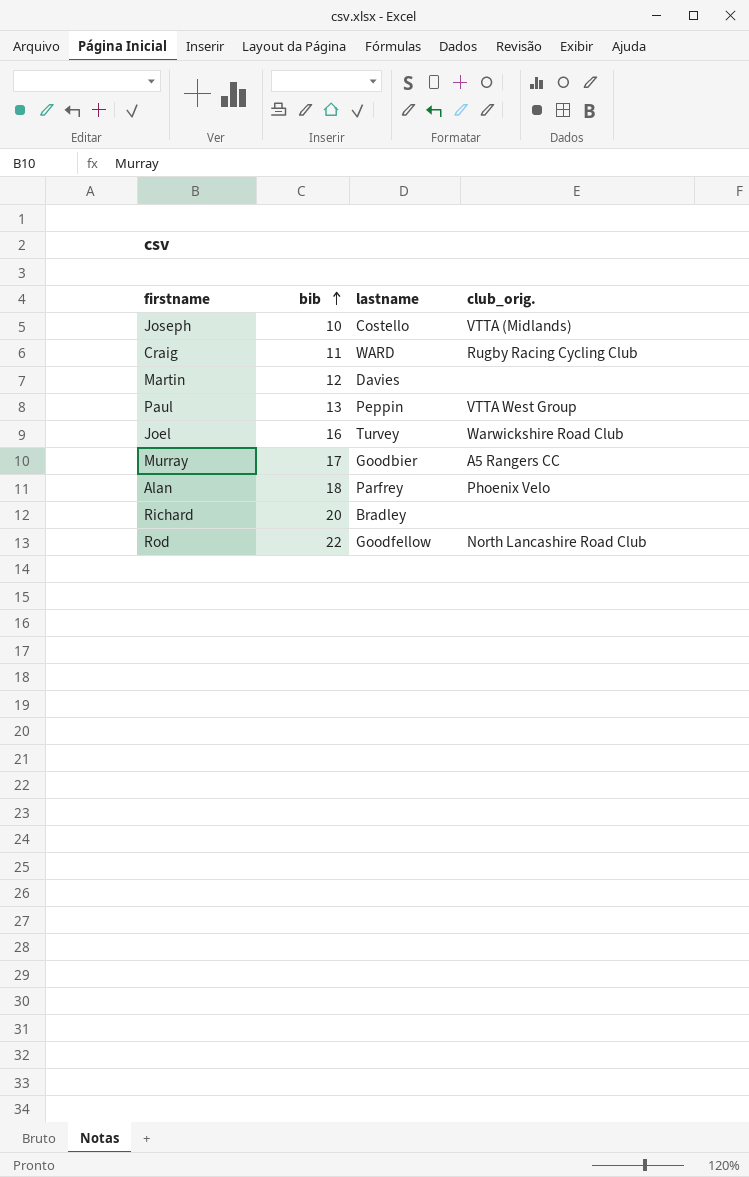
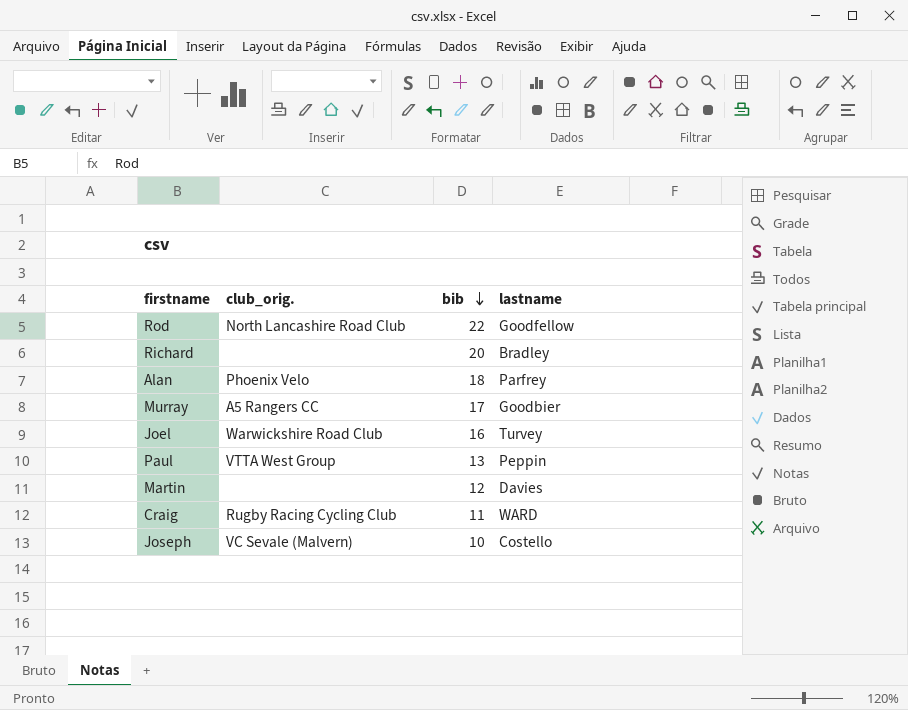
row order: bib ascending -> bib descending
column club_orig. | position: 4 -> 2
Joseph | club_orig.: VTTA (Midlands) -> VC Sevale (Malvern)

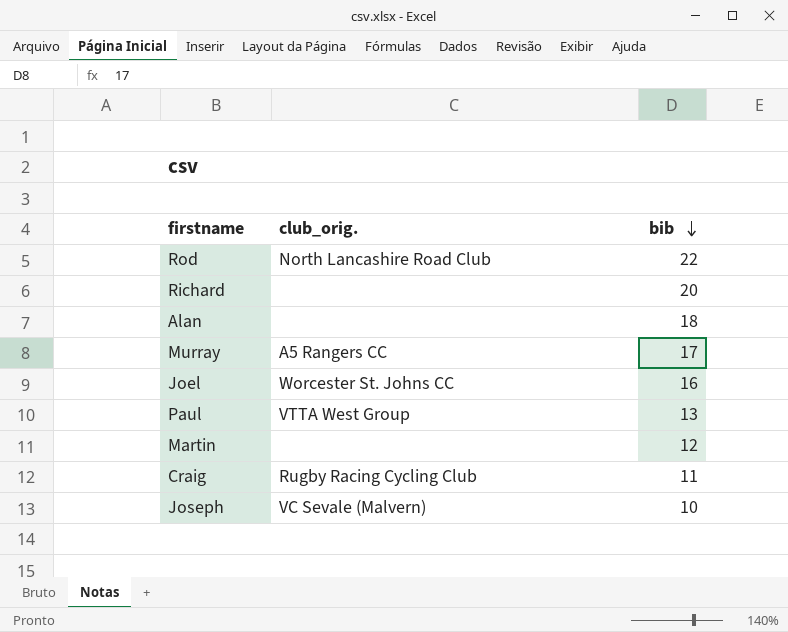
column lastname | position: 4 -> none
Alan | club_orig.: Phoenix Velo -> none
Joel | club_orig.: Warwickshire Road Club -> Worcester St. Johns CC

